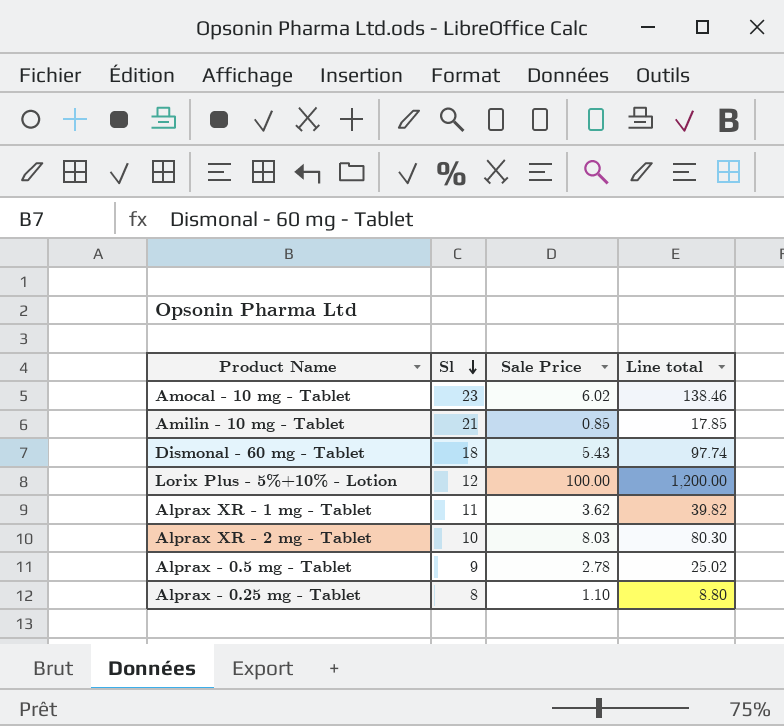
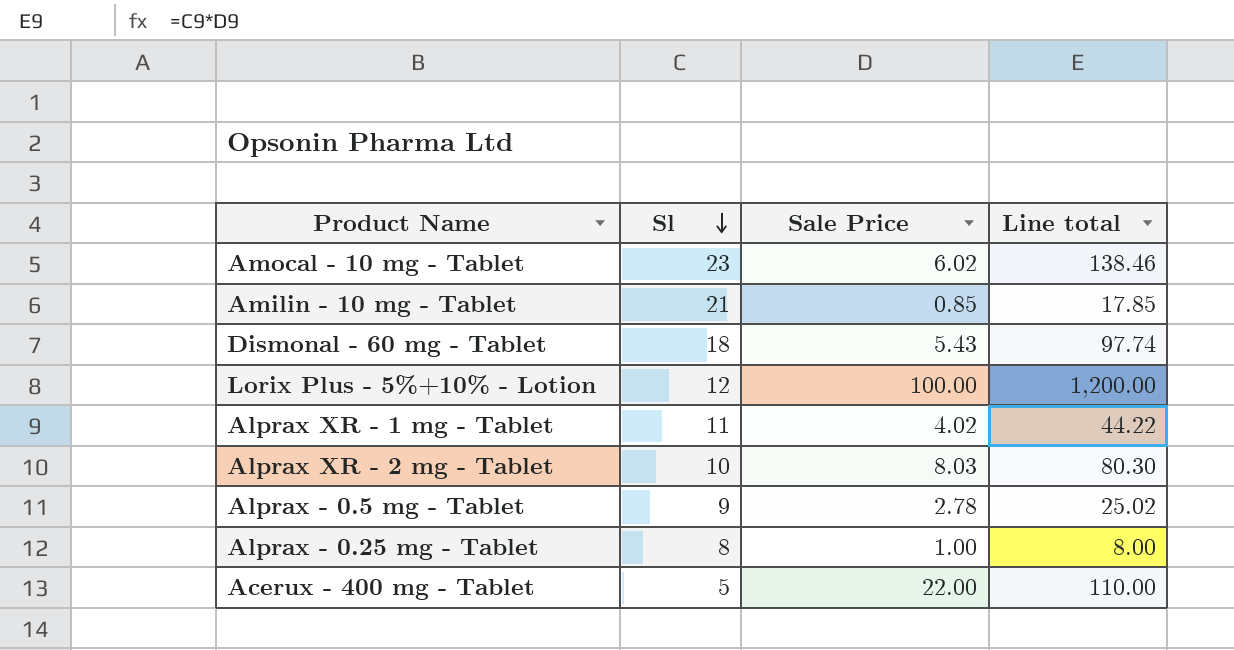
Alprax XR - 1 mg - Tablet | Sale Price: 3.62 -> 4.02
Alprax XR - 1 mg - Tablet | Line total: 39.82 -> 44.22
Alprax - 0.25 mg - Tablet | Sale Price: 1.10 -> 1.00
Alprax - 0.25 mg - Tablet | Line total: 8.80 -> 8.00
row Acerux - 400 mg - Tablet: none -> 5 | 22.00 | 110.00

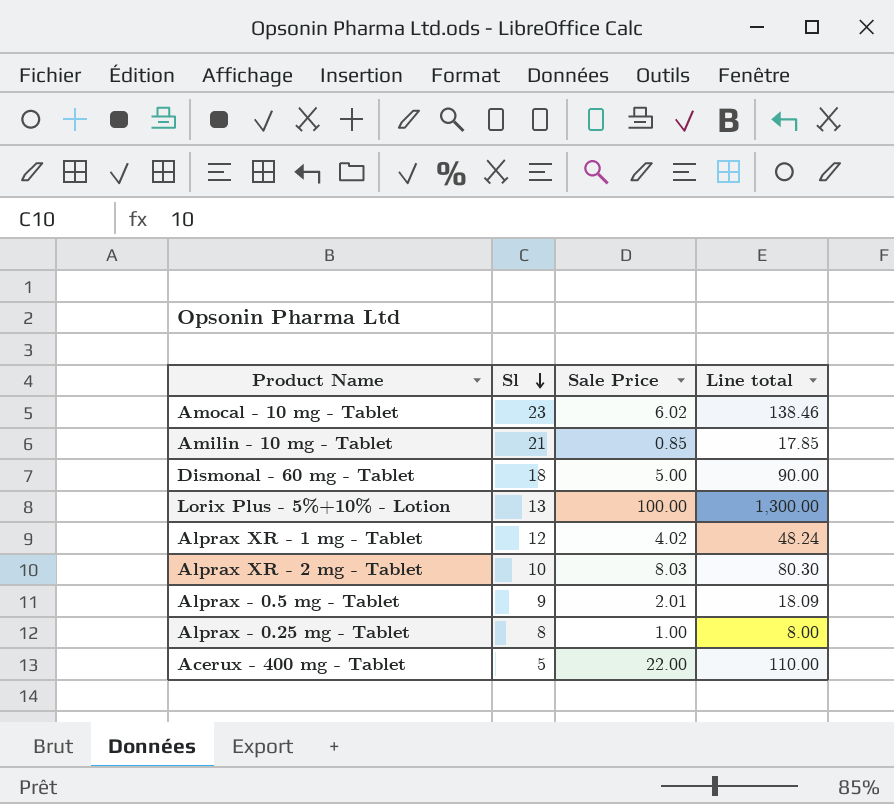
Dismonal - 60 mg - Tablet | Sale Price: 5.43 -> 5.00
Dismonal - 60 mg - Tablet | Line total: 97.74 -> 90.00
Lorix Plus - 5%+10% - Lotion | Sl: 12 -> 13
Lorix Plus - 5%+10% - Lotion | Line total: 1,200.00 -> 1,300.00
Alprax XR - 1 mg - Tablet | Sl: 11 -> 12
Alprax XR - 1 mg - Tablet | Line total: 44.22 -> 48.24
Alprax - 0.5 mg - Tablet | Sale Price: 2.78 -> 2.01
Alprax - 0.5 mg - Tablet | Line total: 25.02 -> 18.09

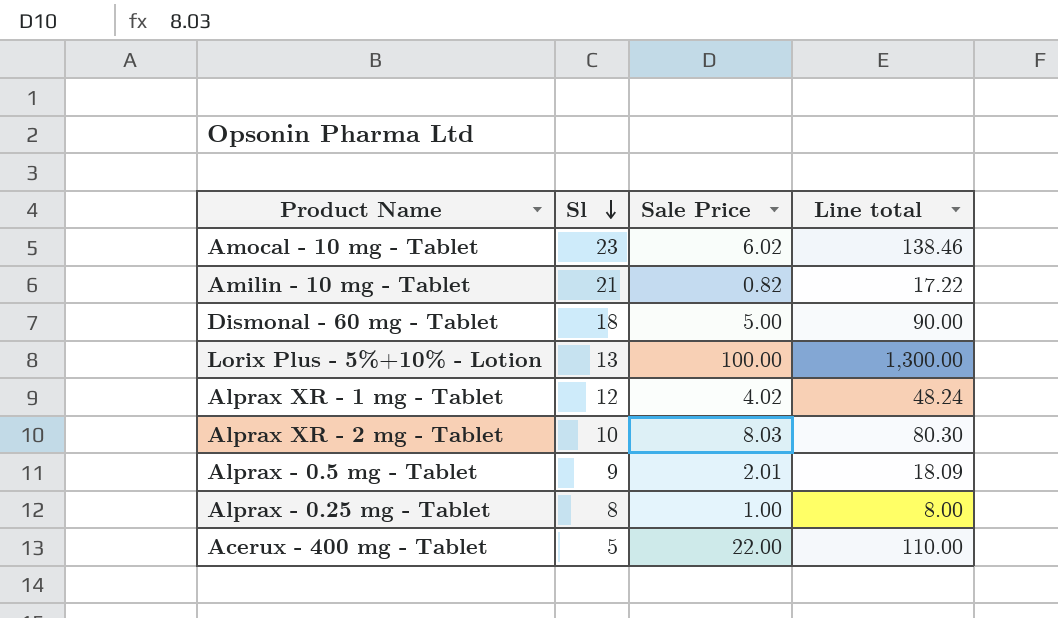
Amilin - 10 mg - Tablet | Sale Price: 0.85 -> 0.82
Amilin - 10 mg - Tablet | Line total: 17.85 -> 17.22

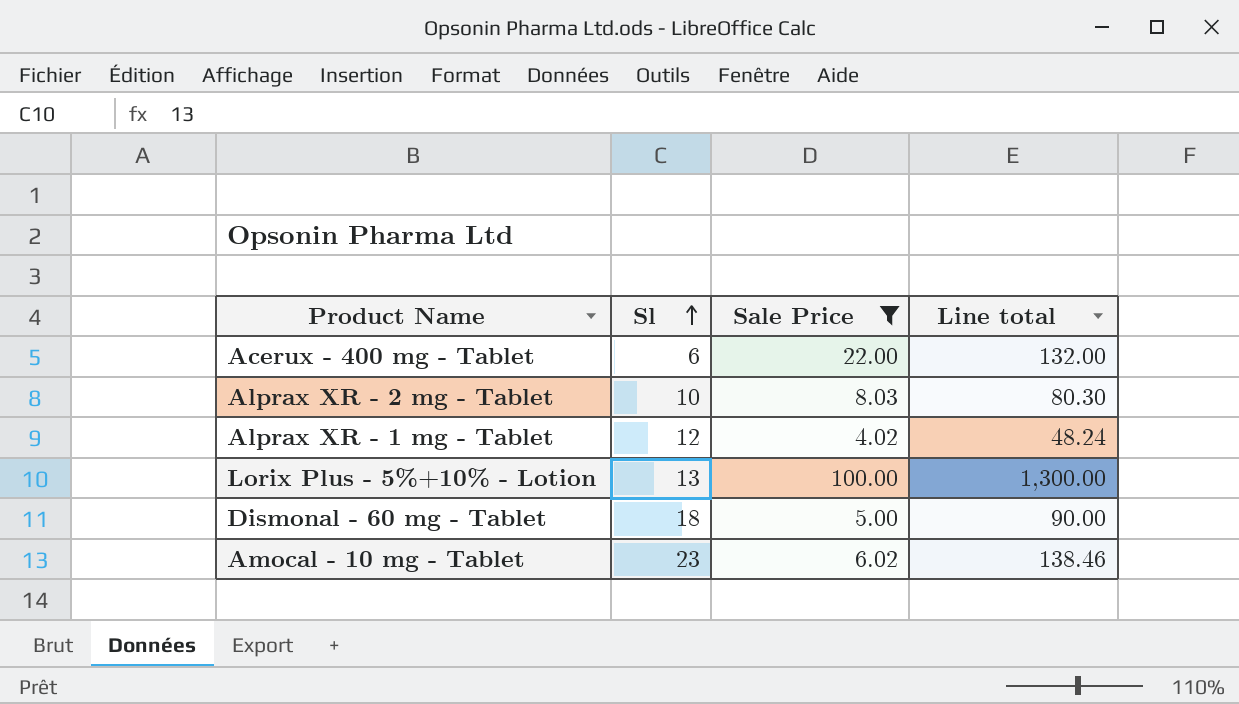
filter: none -> Sale Price >= 4.02
row order: Sl descending -> Sl ascending
Acerux - 400 mg - Tablet | Sl: 5 -> 6
Acerux - 400 mg - Tablet | Line total: 110.00 -> 132.00

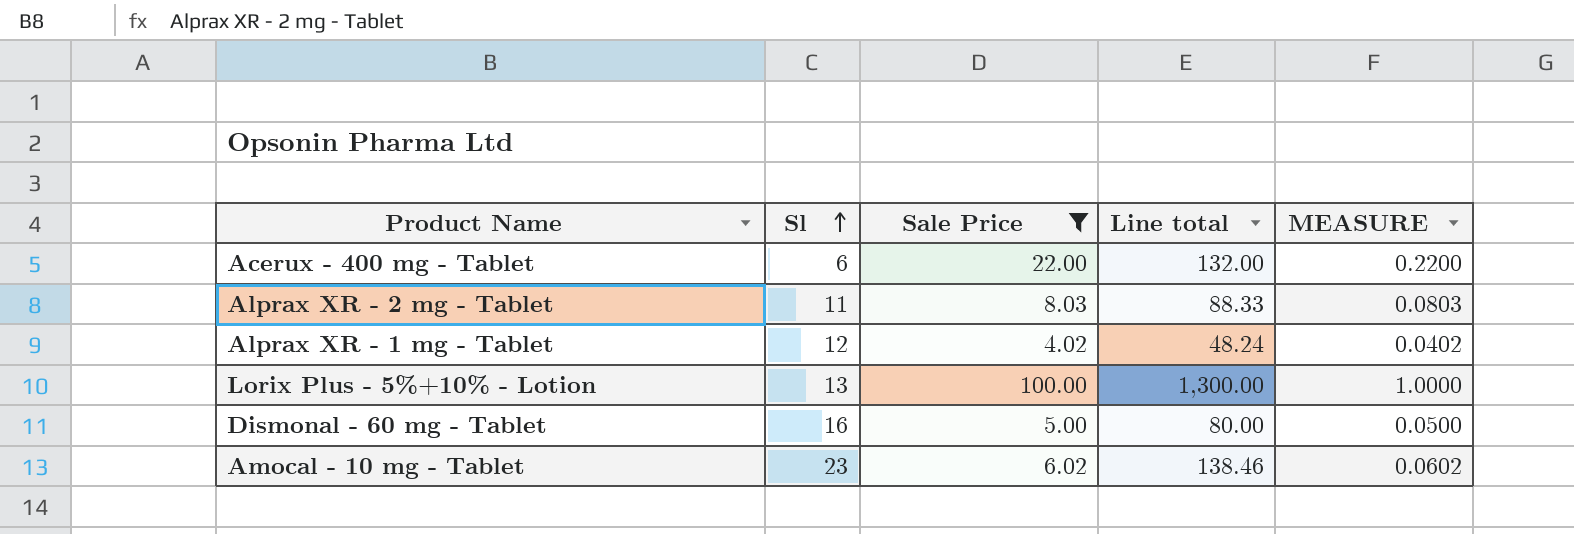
column MEASURE | formula: none -> [Sale Price] * 0.01
Alprax XR - 2 mg - Tablet | Sl: 10 -> 11
Alprax XR - 2 mg - Tablet | Line total: 80.30 -> 88.33
Dismonal - 60 mg - Tablet | Sl: 18 -> 16
Dismonal - 60 mg - Tablet | Line total: 90.00 -> 80.00

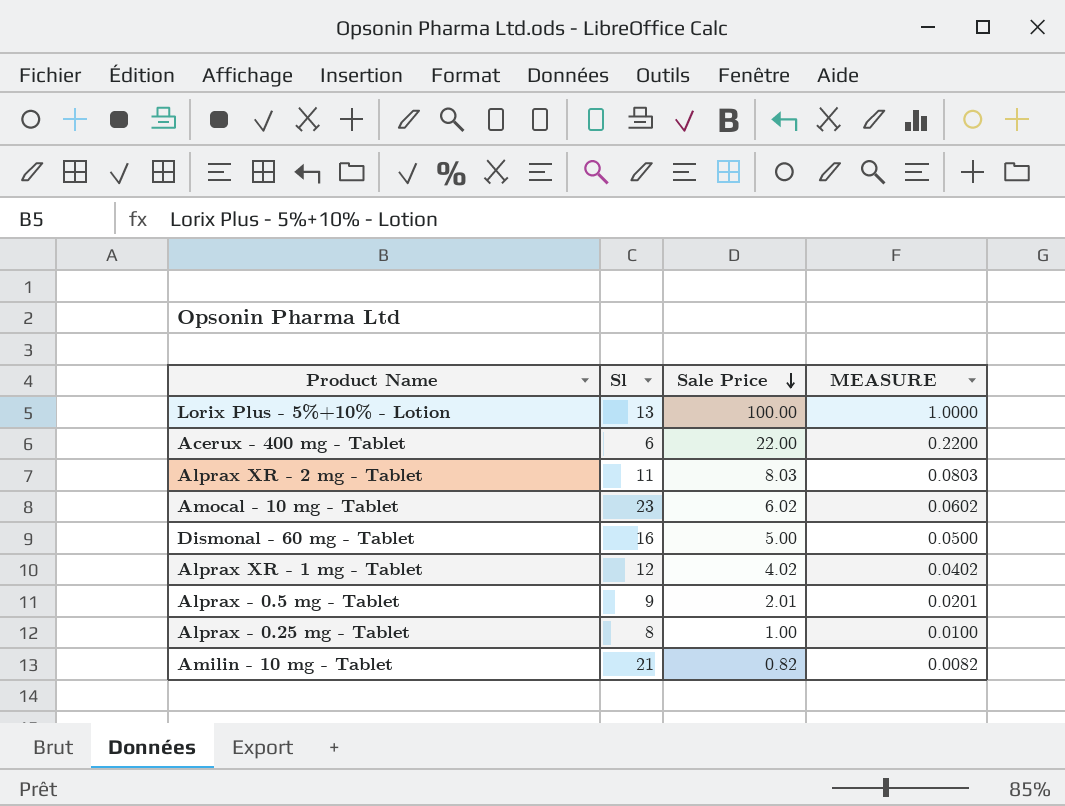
filter: Sale Price >= 4.02 -> none
row order: Sl ascending -> Sale Price descending
column Line total | formula: [Sl] * [Sale Price] -> none

